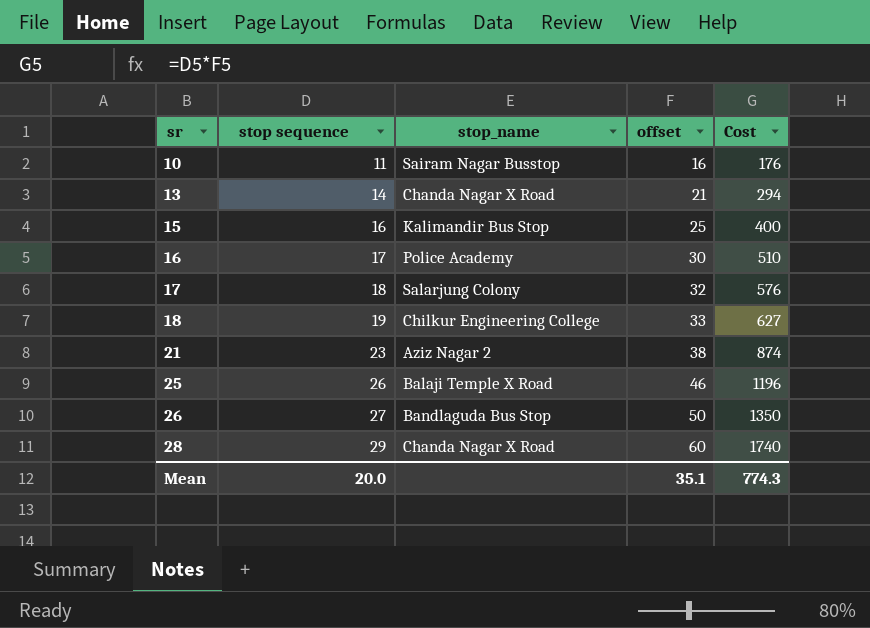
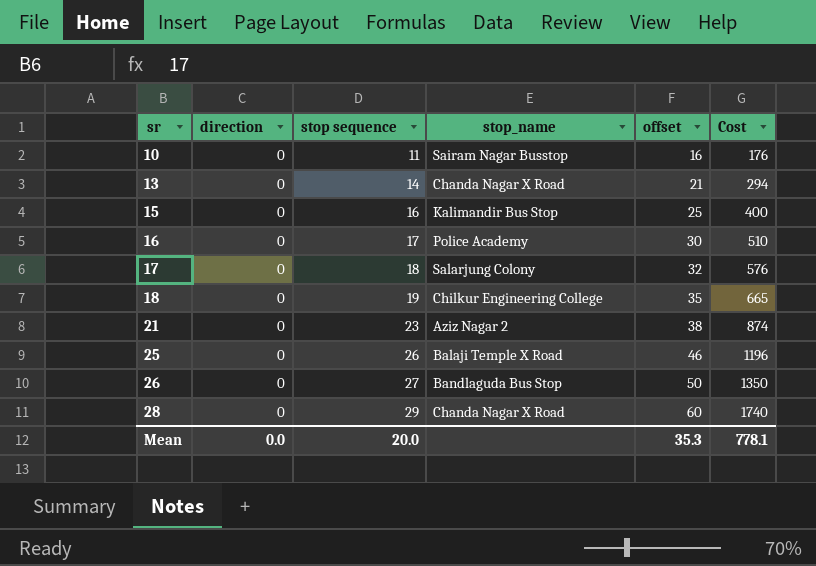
column direction | position: none -> 2
18 | offset: 33 -> 35
18 | Cost: 627 -> 665
Mean | offset: 35.1 -> 35.3
Mean | Cost: 774.3 -> 778.1

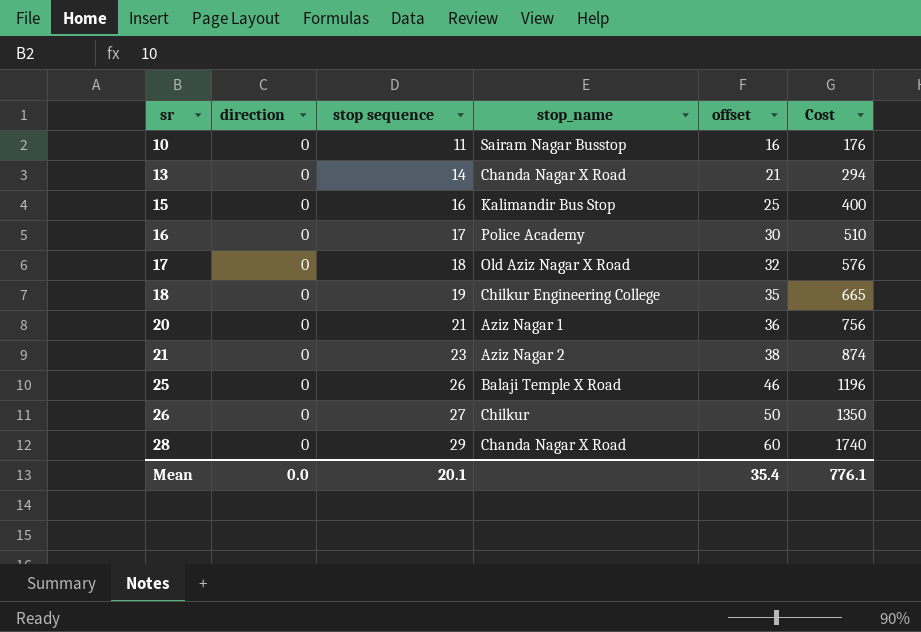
17 | stop_name: Salarjung Colony -> Old Aziz Nagar X Road
row 20: none -> 0 | 21 | Aziz Nagar 1 | 36 | 756
26 | stop_name: Bandlaguda Bus Stop -> Chilkur
Mean | stop sequence: 20.0 -> 20.1
Mean | offset: 35.3 -> 35.4
Mean | Cost: 778.1 -> 776.1

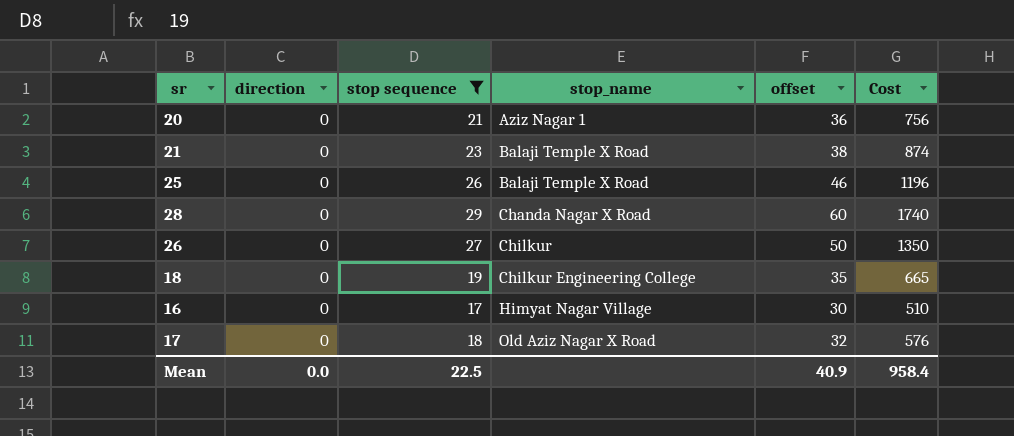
filter: none -> stop sequence >= 17
row order: sr ascending -> stop_name ascending
21 | stop_name: Aziz Nagar 2 -> Balaji Temple X Road
16 | stop_name: Police Academy -> Himyat Nagar Village
Mean | stop sequence: 20.1 -> 22.5
Mean | offset: 35.4 -> 40.9
Mean | Cost: 776.1 -> 958.4

